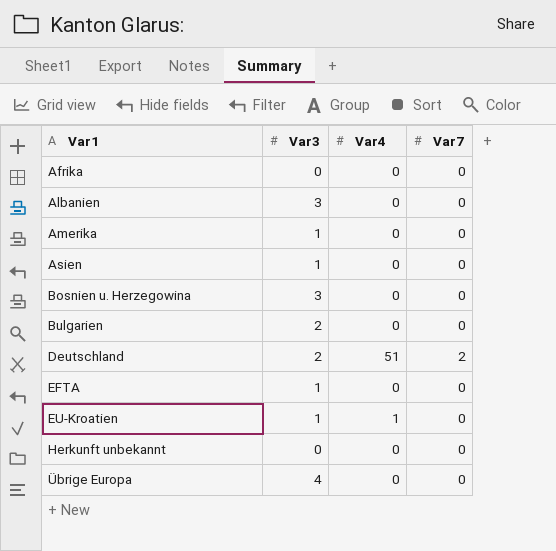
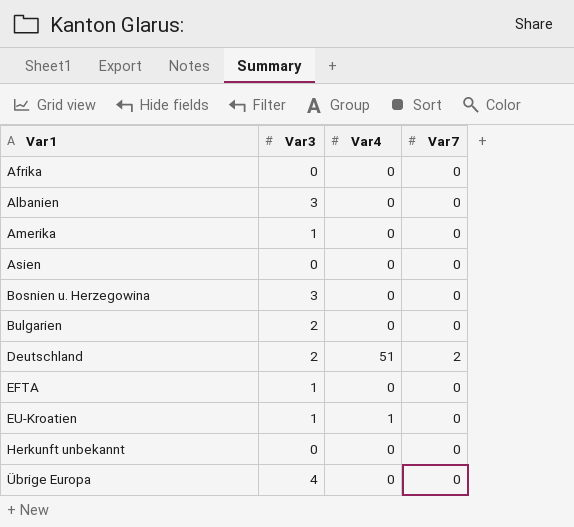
Asien | Var3: 1 -> 0

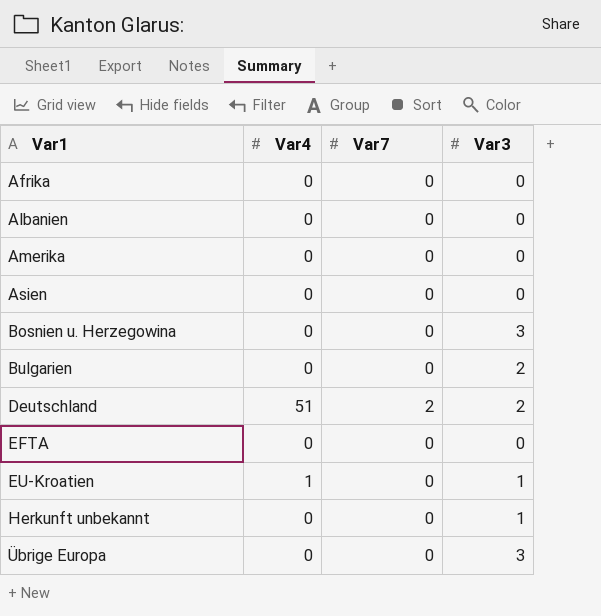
column Var3 | position: 2 -> 4
Albanien | Var3: 3 -> 0
Amerika | Var3: 1 -> 0
EFTA | Var3: 1 -> 0
Herkunft unbekannt | Var3: 0 -> 1
Übrige Europa | Var3: 4 -> 3

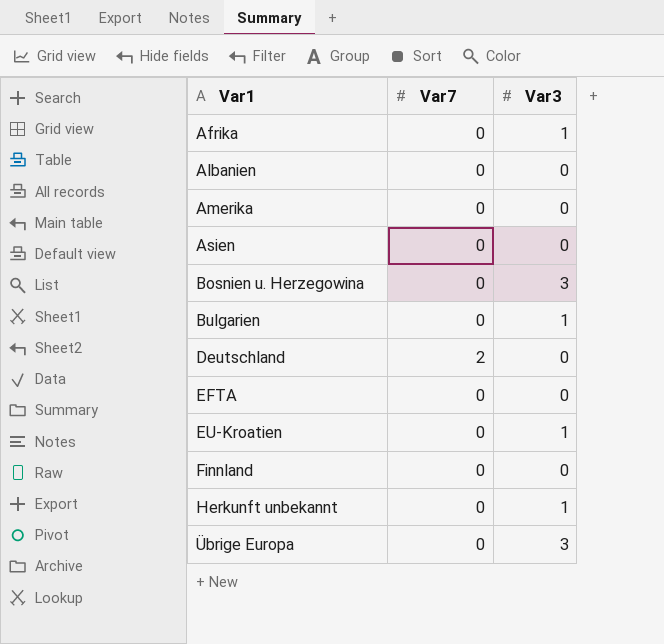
column Var4 | position: 2 -> none
Afrika | Var3: 0 -> 1
Bulgarien | Var3: 2 -> 1
Deutschland | Var3: 2 -> 0
row Finnland: none -> 0 | 0

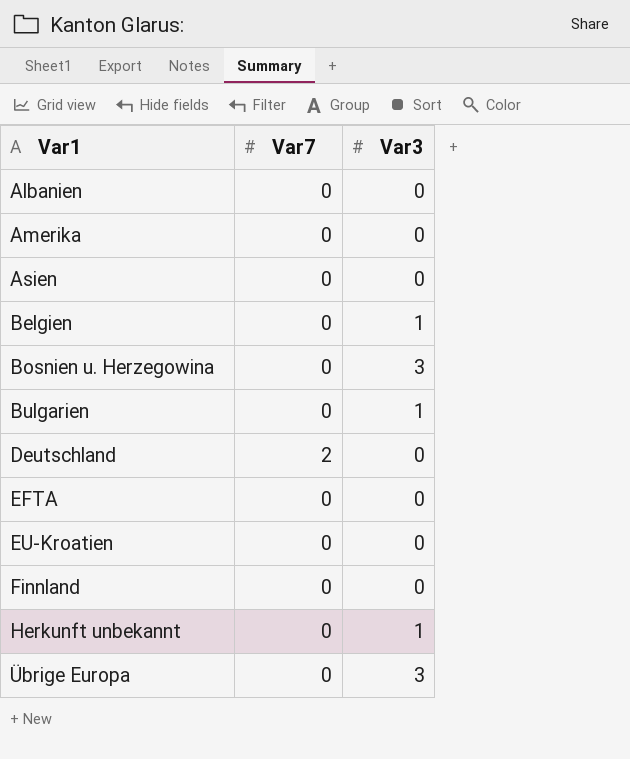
row Afrika: 0 | 1 -> none
row Belgien: none -> 0 | 1
EU-Kroatien | Var3: 1 -> 0

